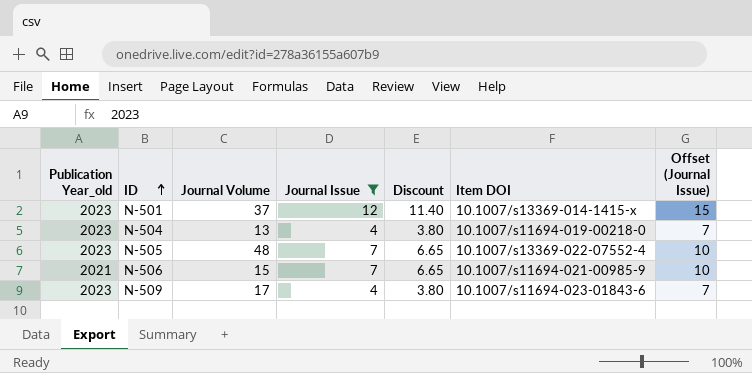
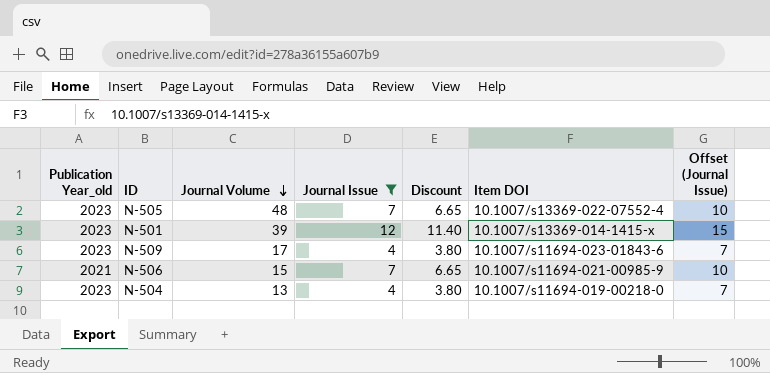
row order: ID ascending -> Journal Volume descending
N-501 | Journal Volume: 37 -> 39

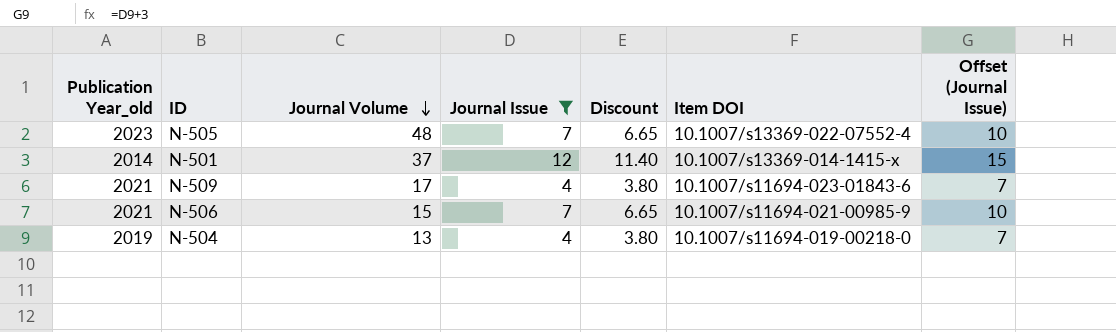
N-501 | Publication Year_old: 2023 -> 2014
N-501 | Journal Volume: 39 -> 37
N-509 | Publication Year_old: 2023 -> 2021
N-504 | Publication Year_old: 2023 -> 2019

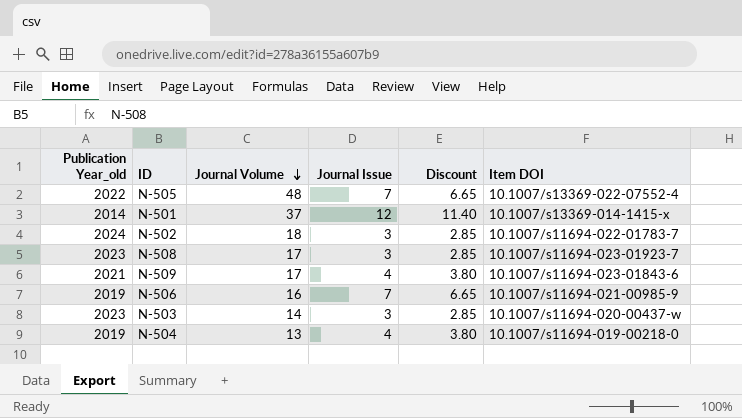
filter: Journal Issue != 3 -> none
column Offset (Journal Issue) | formula: [Journal Issue] + 3 -> none
N-505 | Publication Year_old: 2023 -> 2022
N-506 | Publication Year_old: 2021 -> 2019
N-506 | Journal Volume: 15 -> 16

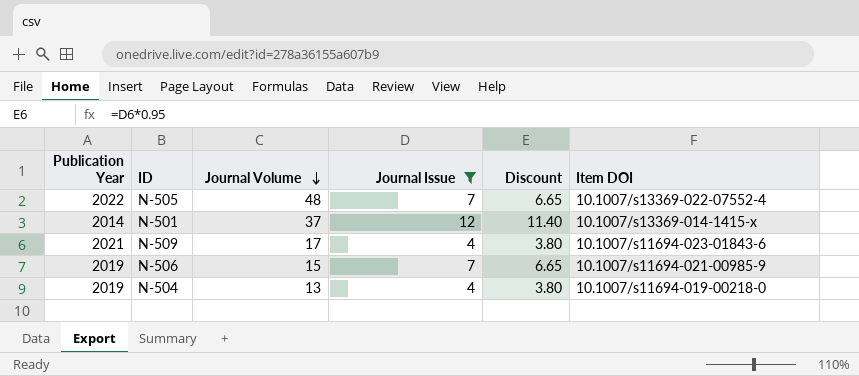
filter: none -> Journal Issue != 3
column name: Publication Year_old -> Publication Year
N-506 | Journal Volume: 16 -> 15

